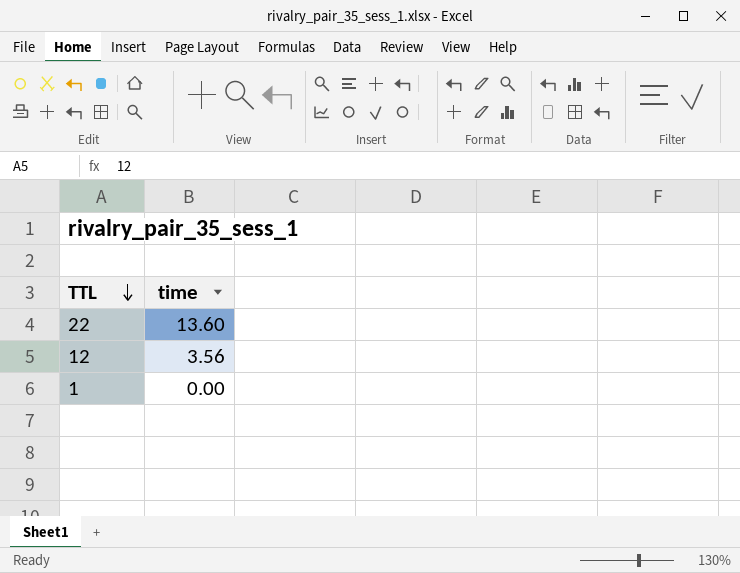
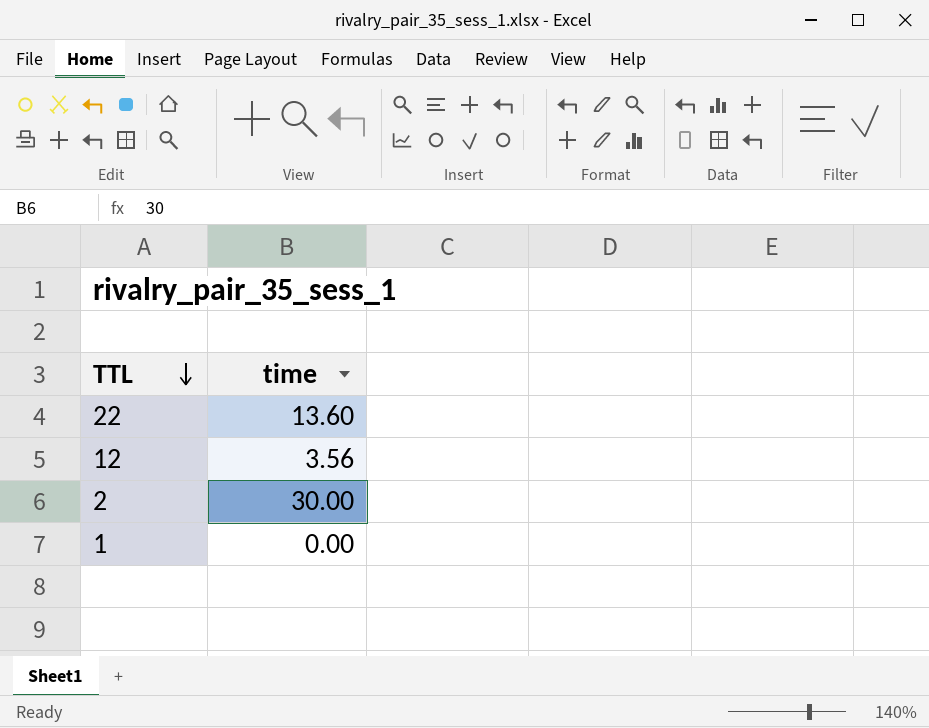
row 2: none -> 30.00

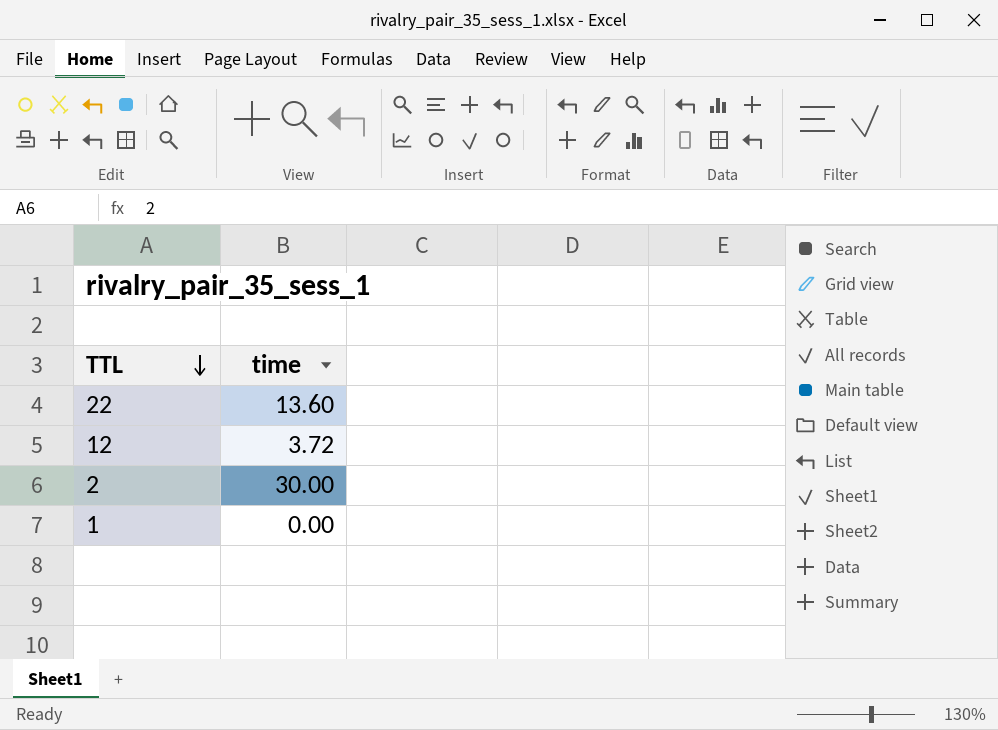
12 | time: 3.56 -> 3.72

